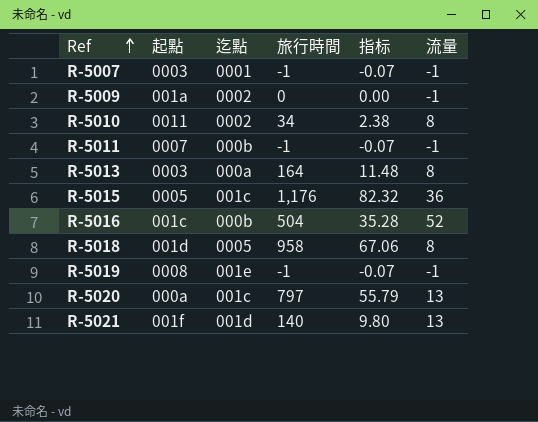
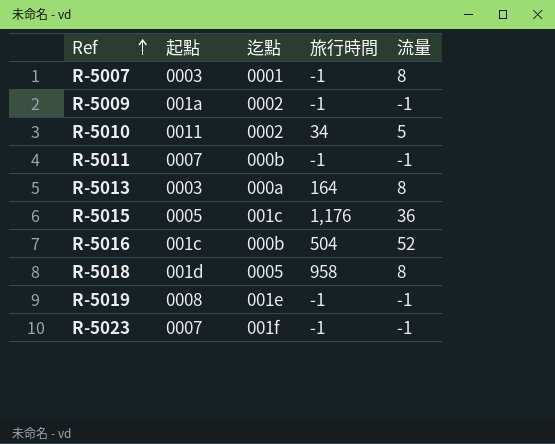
column 指标 | formula: [旅行時間] * 0.07 -> none
row R-5020: 000a | 001c | 797 | 55.79 | 13 -> none
row R-5021: 001f | 001d | 140 | 9.80 | 13 -> none
R-5007 | 流量: -1 -> 8
R-5009 | 旅行時間: 0 -> -1
R-5010 | 流量: 8 -> 5
row R-5023: none -> 0007 | 001f | -1 | -1

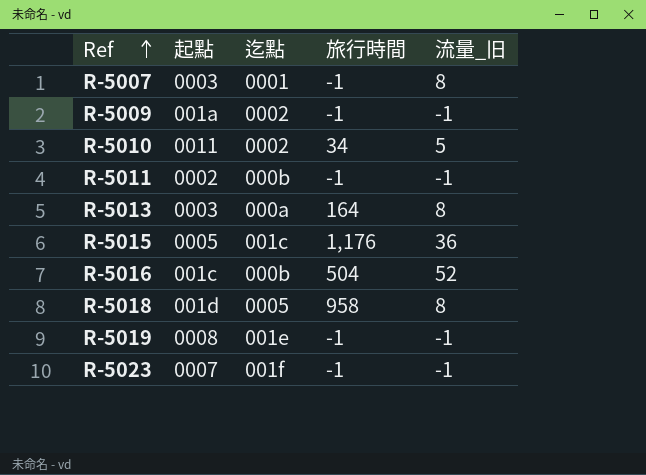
column name: 流量 -> 流量_旧
R-5011 | 起點: 0007 -> 0002

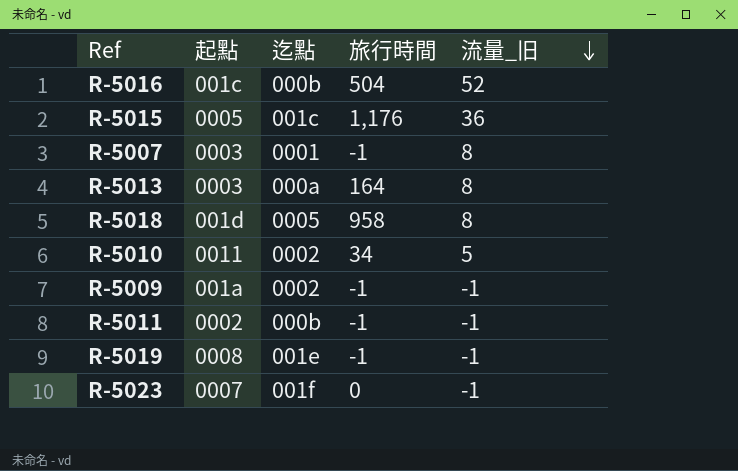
row order: Ref ascending -> 流量_旧 descending
R-5023 | 旅行時間: -1 -> 0

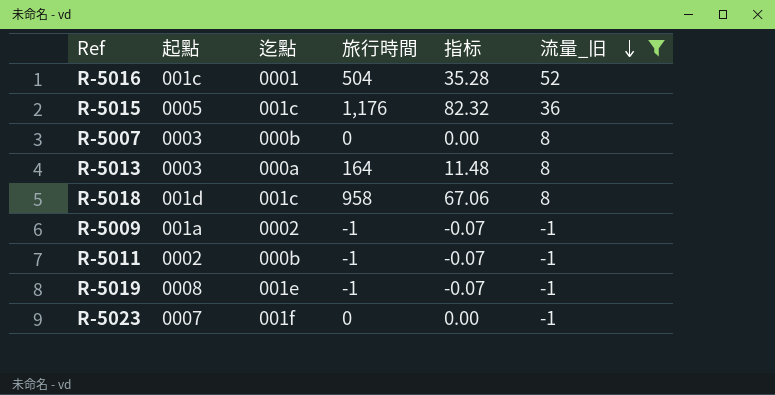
filter: none -> 流量_旧 != 5
column 指标 | formula: none -> [旅行時間] * 0.07
R-5016 | 迄點: 000b -> 0001
R-5007 | 迄點: 0001 -> 000b
R-5007 | 旅行時間: -1 -> 0
R-5018 | 迄點: 0005 -> 001c

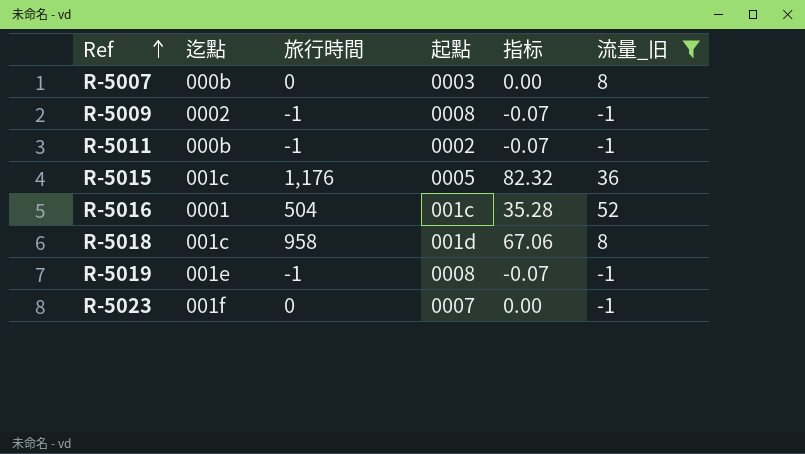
row order: 流量_旧 descending -> Ref ascending
column 起點 | position: 2 -> 4
row R-5013: 0003 | 000a | 164 | 11.48 | 8 -> none
R-5009 | 起點: 001a -> 0008

